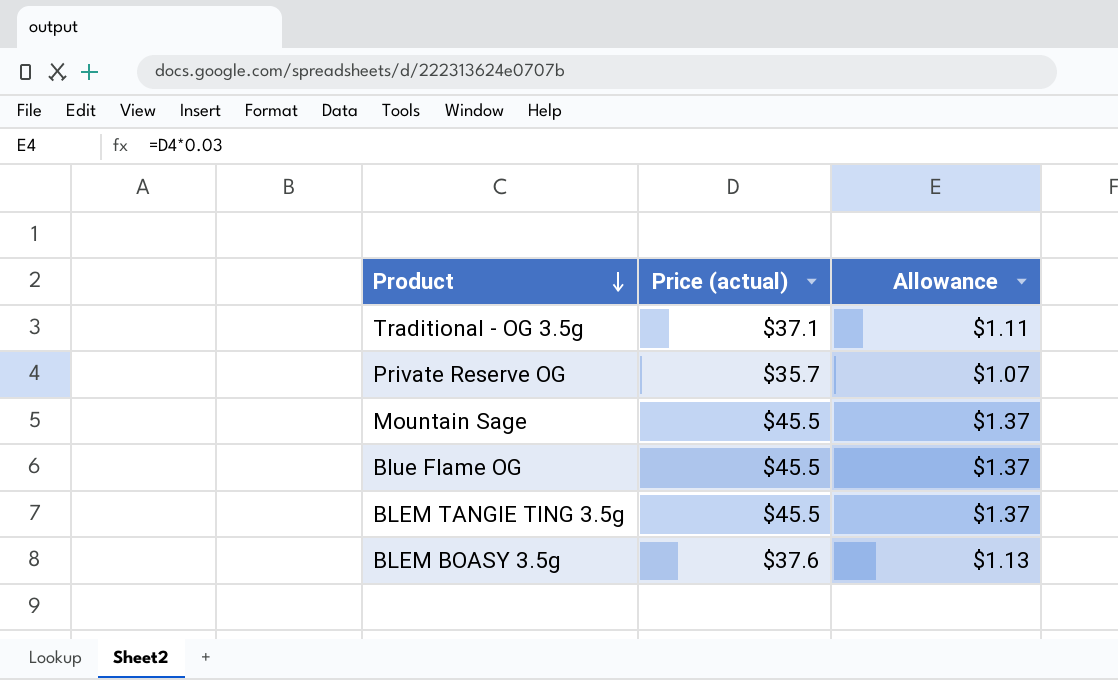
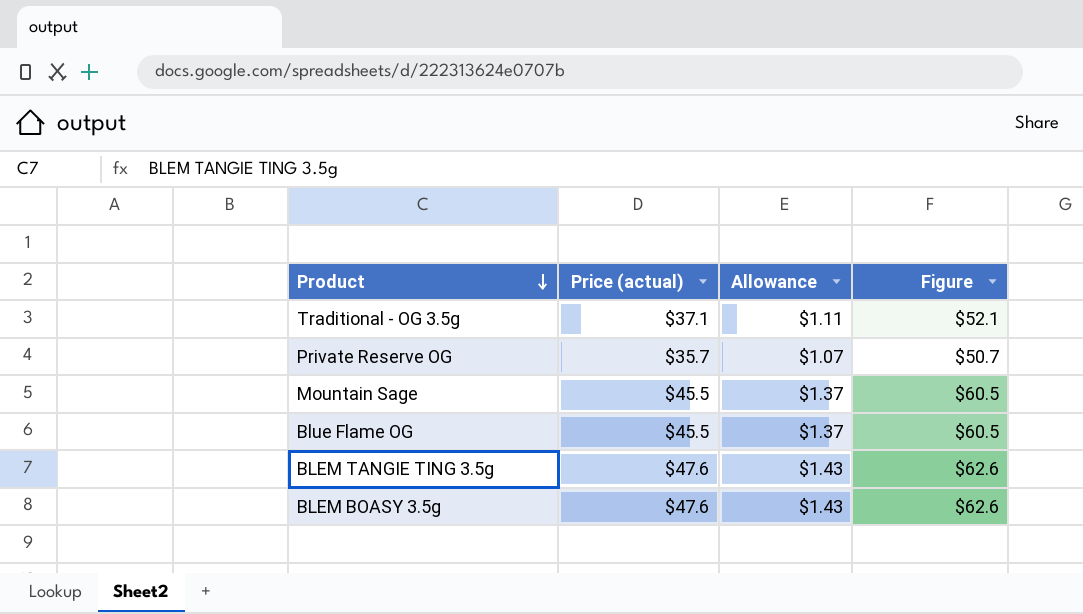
column Figure | formula: none -> [Price (actual)] + 15
BLEM TANGIE TING 3.5g | Price (actual): $45.5 -> $47.6
BLEM TANGIE TING 3.5g | Allowance: $1.37 -> $1.43
BLEM BOASY 3.5g | Price (actual): $37.6 -> $47.6
BLEM BOASY 3.5g | Allowance: $1.13 -> $1.43

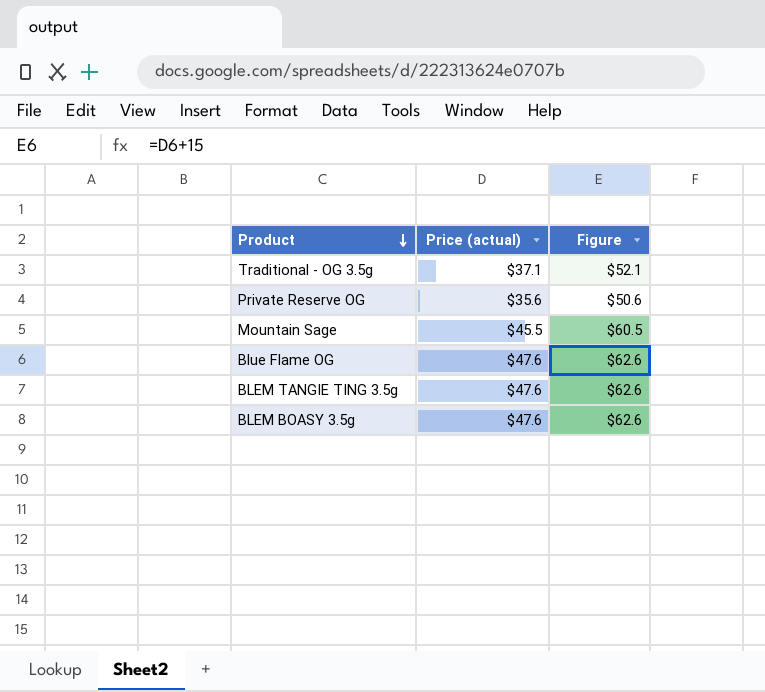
column Allowance | formula: [Price (actual)] * 0.03 -> none
Private Reserve OG | Price (actual): $35.7 -> $35.6
Private Reserve OG | Figure: $50.7 -> $50.6
Blue Flame OG | Price (actual): $45.5 -> $47.6
Blue Flame OG | Figure: $60.5 -> $62.6

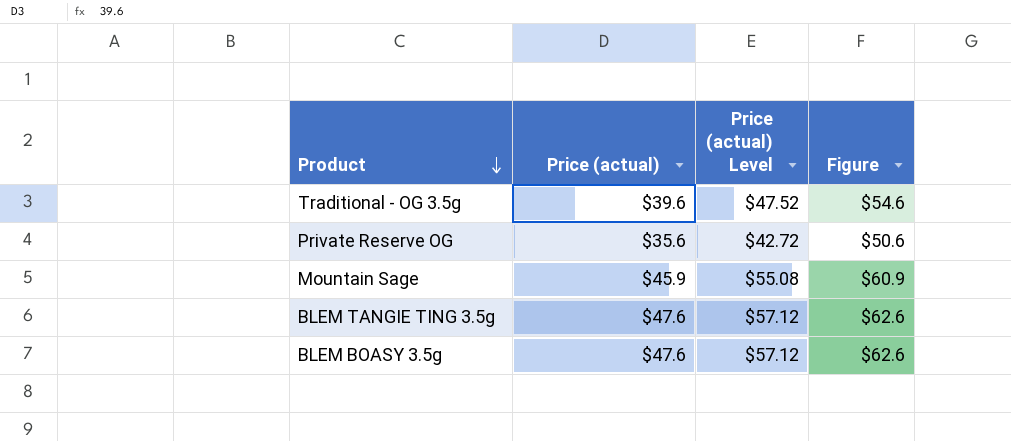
column Price (actual) Level | formula: none -> [Price (actual)] * 1.2
row Blue Flame OG: $47.6 | $62.6 -> none
Traditional - OG 3.5g | Price (actual): $37.1 -> $39.6
Traditional - OG 3.5g | Figure: $52.1 -> $54.6
Mountain Sage | Price (actual): $45.5 -> $45.9
Mountain Sage | Figure: $60.5 -> $60.9

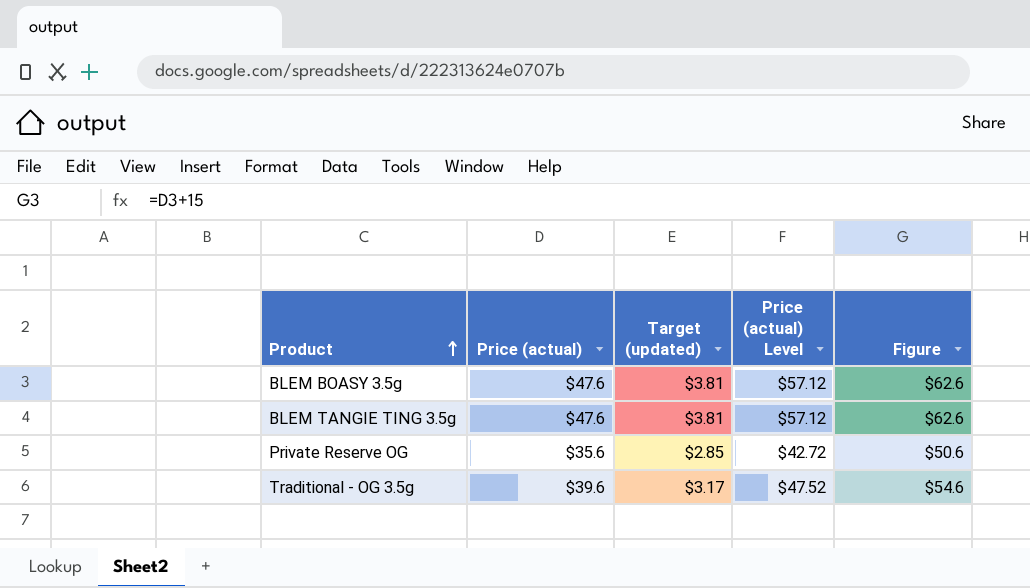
row order: Product descending -> Product ascending
column Target (updated) | formula: none -> [Price (actual)] * 0.08
row Mountain Sage: $45.9 | $55.08 | $60.9 -> none

